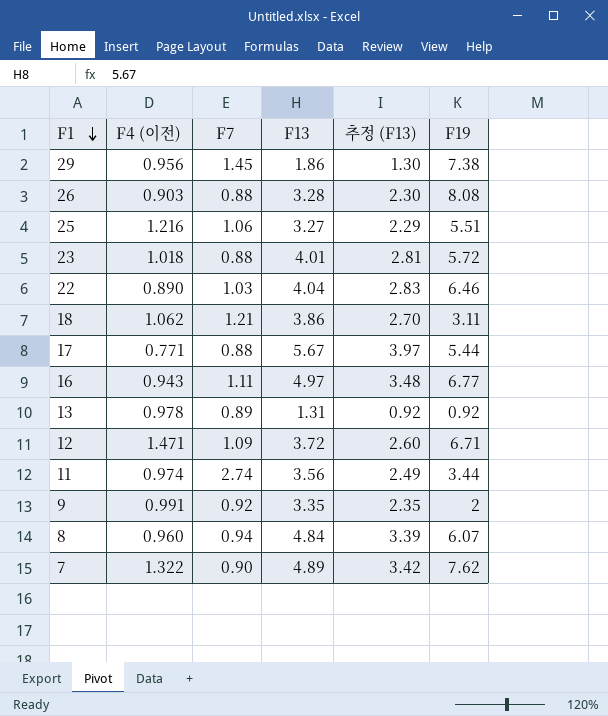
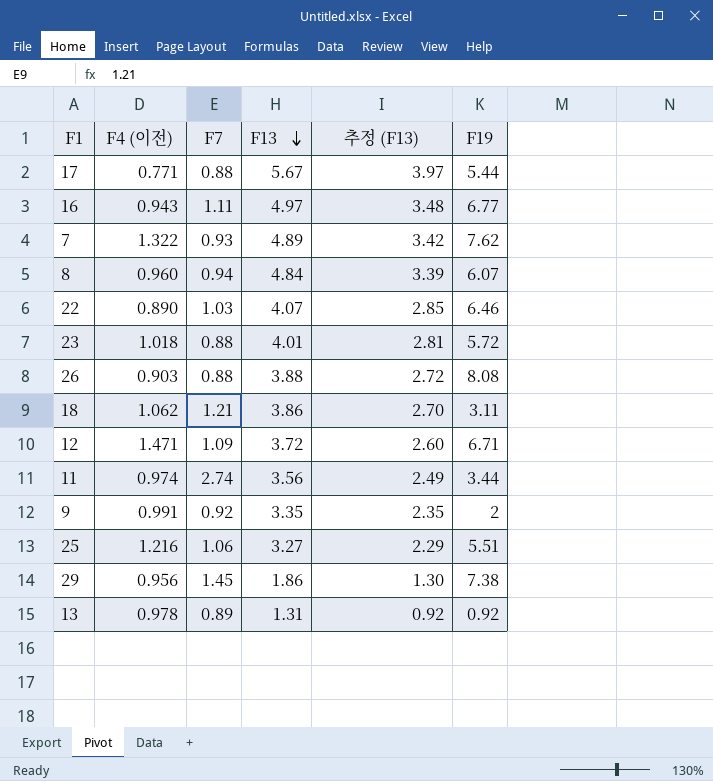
row order: F1 descending -> F13 descending
7 | F7: 0.90 -> 0.93
22 | F13: 4.04 -> 4.07
22 | 추정 (F13): 2.83 -> 2.85
26 | F13: 3.28 -> 3.88
26 | 추정 (F13): 2.30 -> 2.72

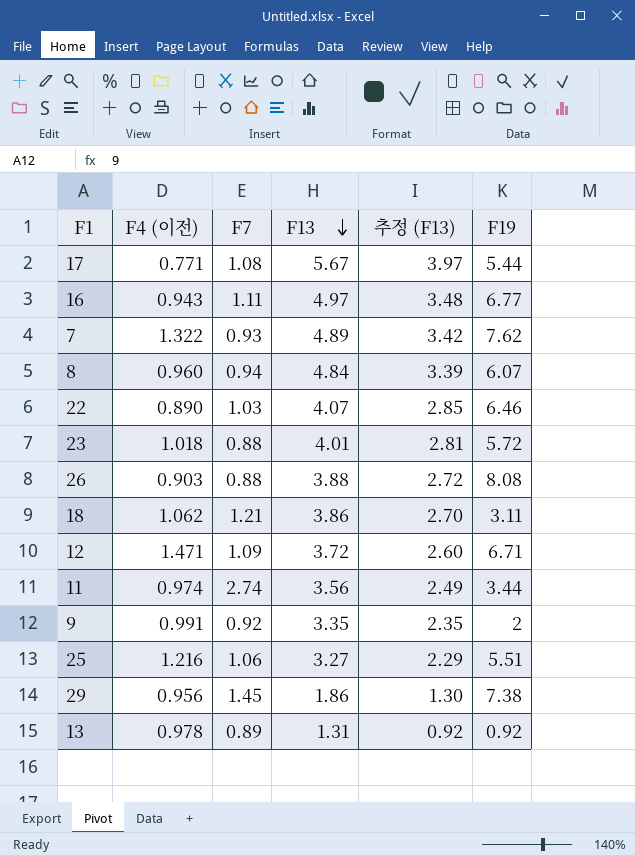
17 | F7: 0.88 -> 1.08

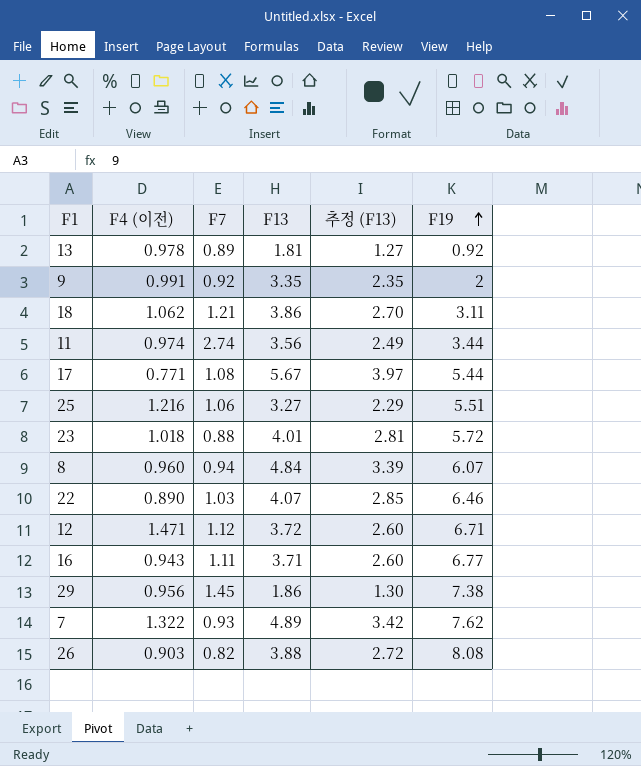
row order: F13 descending -> F19 ascending
13 | F13: 1.31 -> 1.81
13 | 추정 (F13): 0.92 -> 1.27
12 | F7: 1.09 -> 1.12
16 | F13: 4.97 -> 3.71
16 | 추정 (F13): 3.48 -> 2.60
26 | F7: 0.88 -> 0.82

